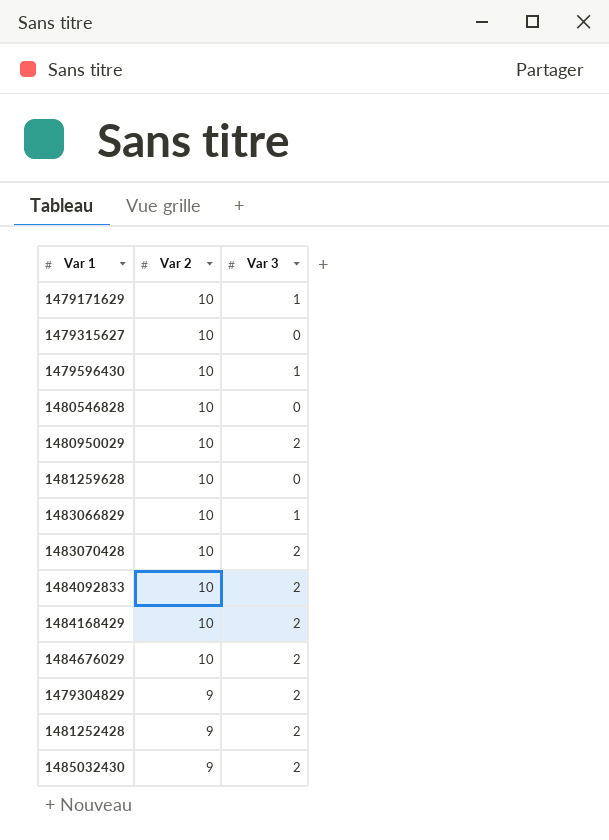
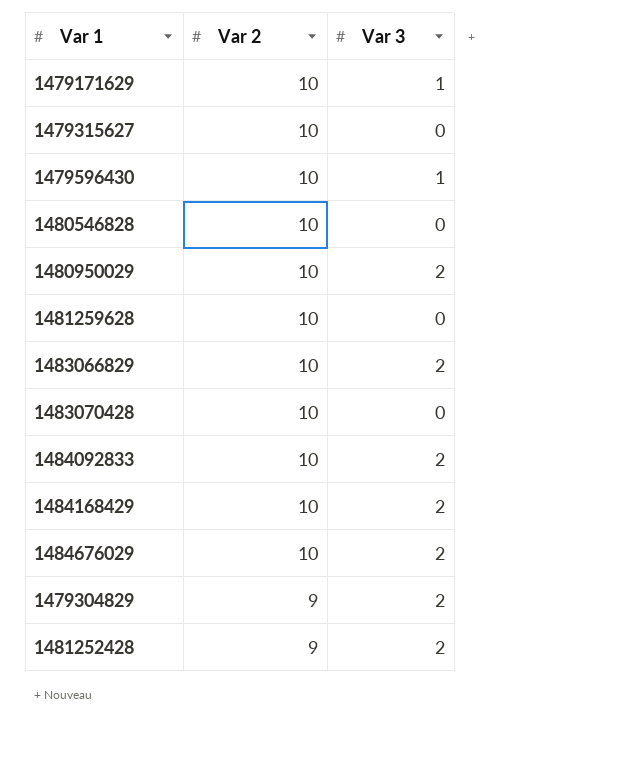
row 1485032430: 9 | 2 -> none
1483066829 | Var 3: 1 -> 2
1483070428 | Var 3: 2 -> 0

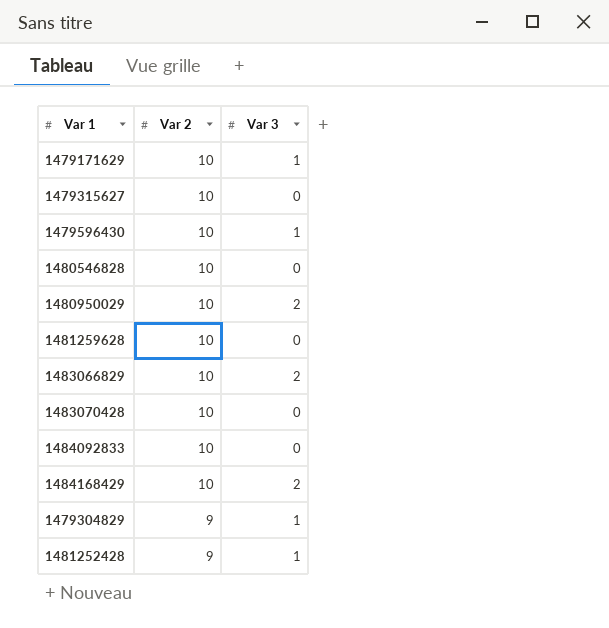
row 1484676029: 10 | 2 -> none
1484092833 | Var 3: 2 -> 0
1479304829 | Var 3: 2 -> 1
1481252428 | Var 3: 2 -> 1

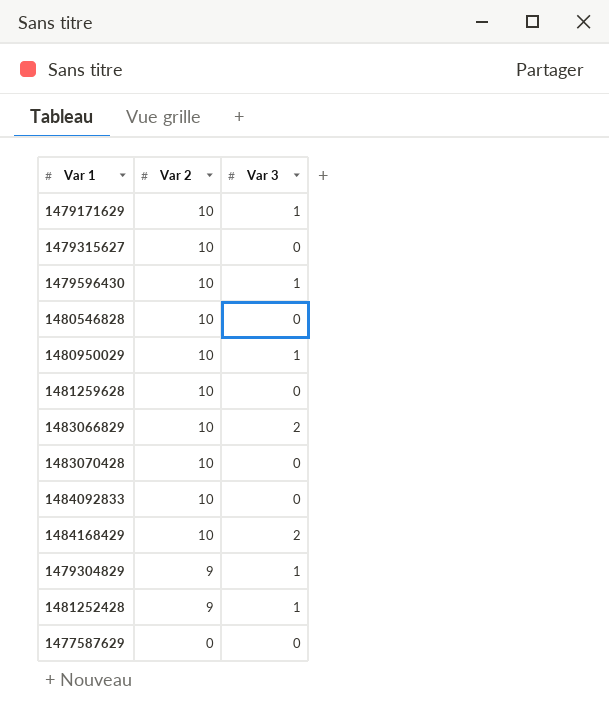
1480950029 | Var 3: 2 -> 1
row 1477587629: none -> 0 | 0

